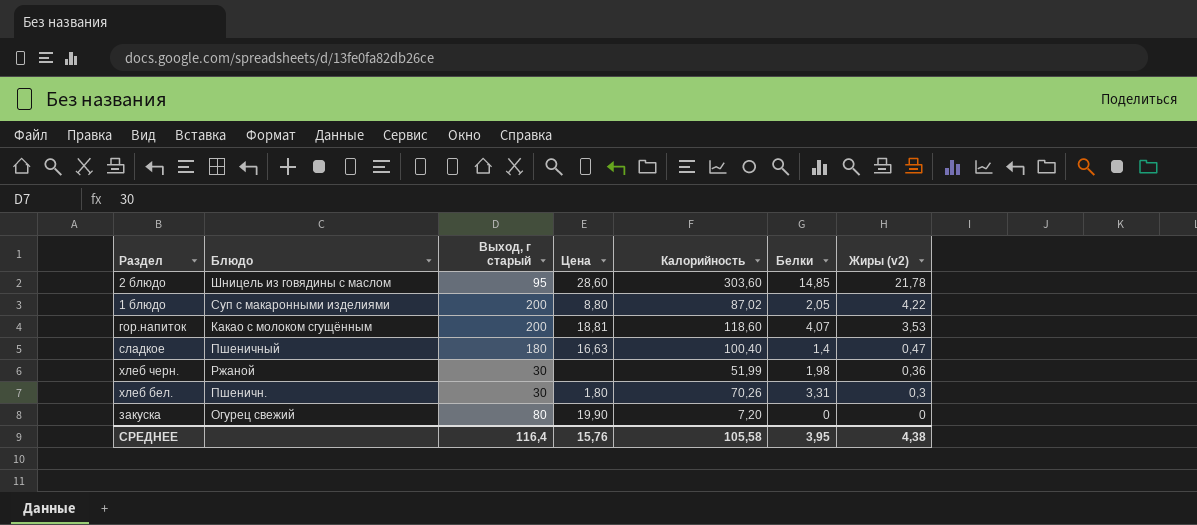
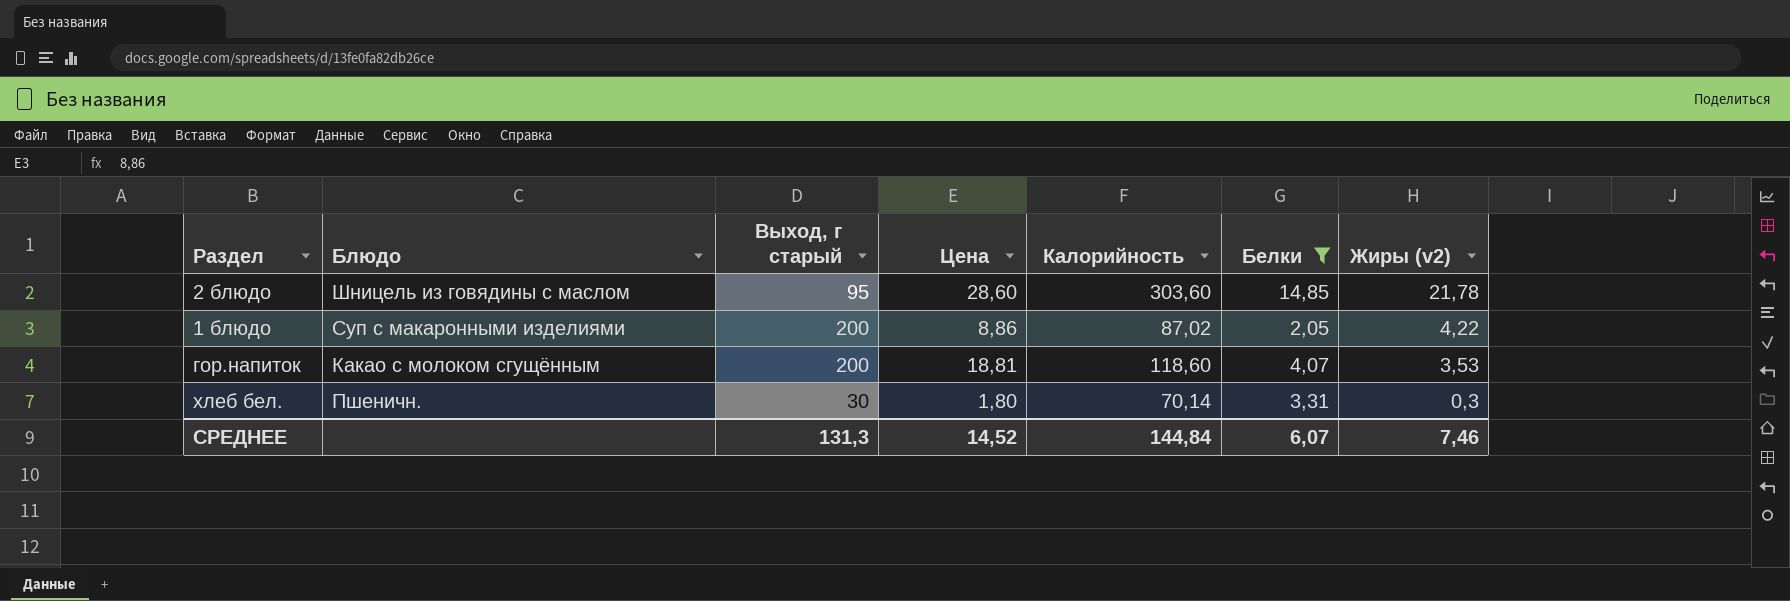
filter: none -> Белки >= 2,05
1 блюдо | Цена: 8,80 -> 8,86
хлеб бел. | Калорийность: 70,26 -> 70,14
СРЕДНЕЕ | Выход, г старый: 116,4 -> 131,3
СРЕДНЕЕ | Цена: 15,76 -> 14,52
СРЕДНЕЕ | Калорийность: 105,58 -> 144,84
СРЕДНЕЕ | Белки: 3,95 -> 6,07
СРЕДНЕЕ | Жиры (v2): 4,38 -> 7,46

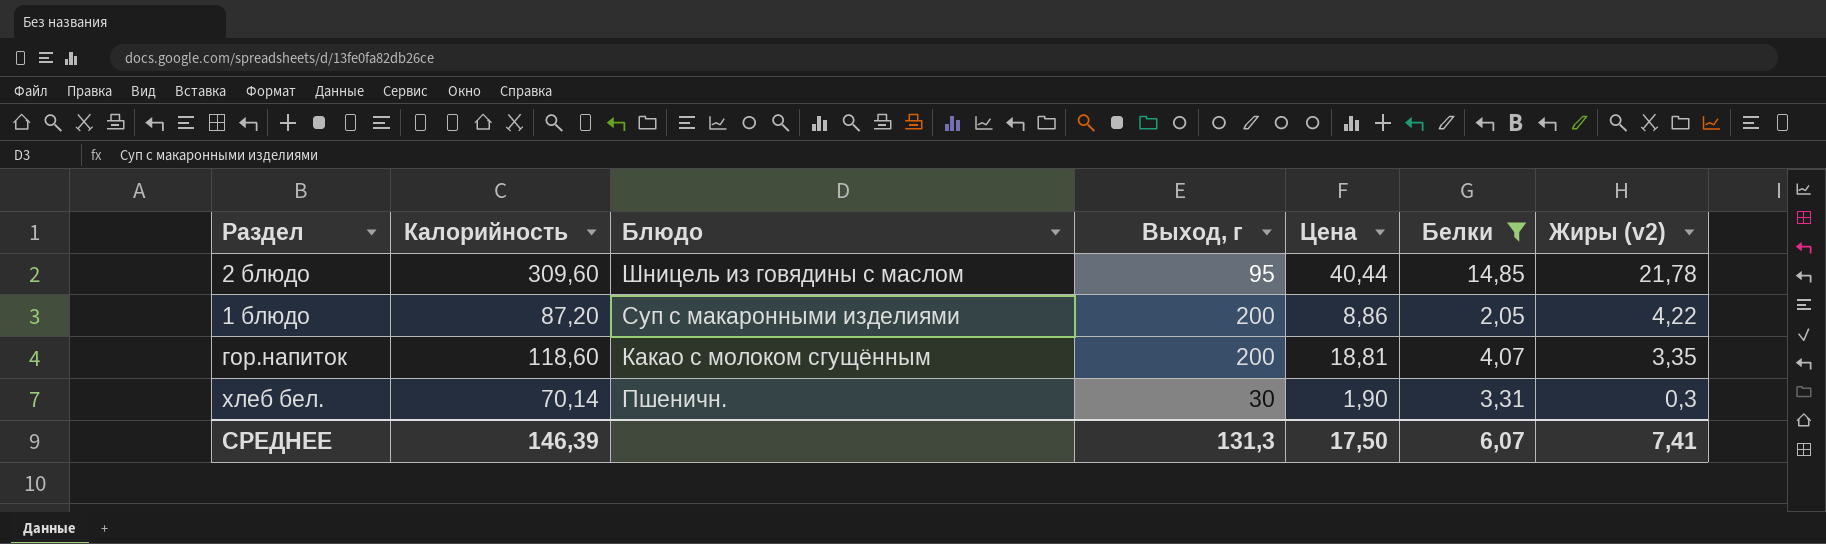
column Калорийность | position: 5 -> 2
column name: Выход, г старый -> Выход, г
2 блюдо | Калорийность: 303,60 -> 309,60
2 блюдо | Цена: 28,60 -> 40,44
1 блюдо | Калорийность: 87,02 -> 87,20
гор.напиток | Жиры (v2): 3,53 -> 3,35
хлеб бел. | Цена: 1,80 -> 1,90
СРЕДНЕЕ | Калорийность: 144,84 -> 146,39
СРЕДНЕЕ | Цена: 14,52 -> 17,50
СРЕДНЕЕ | Жиры (v2): 7,46 -> 7,41

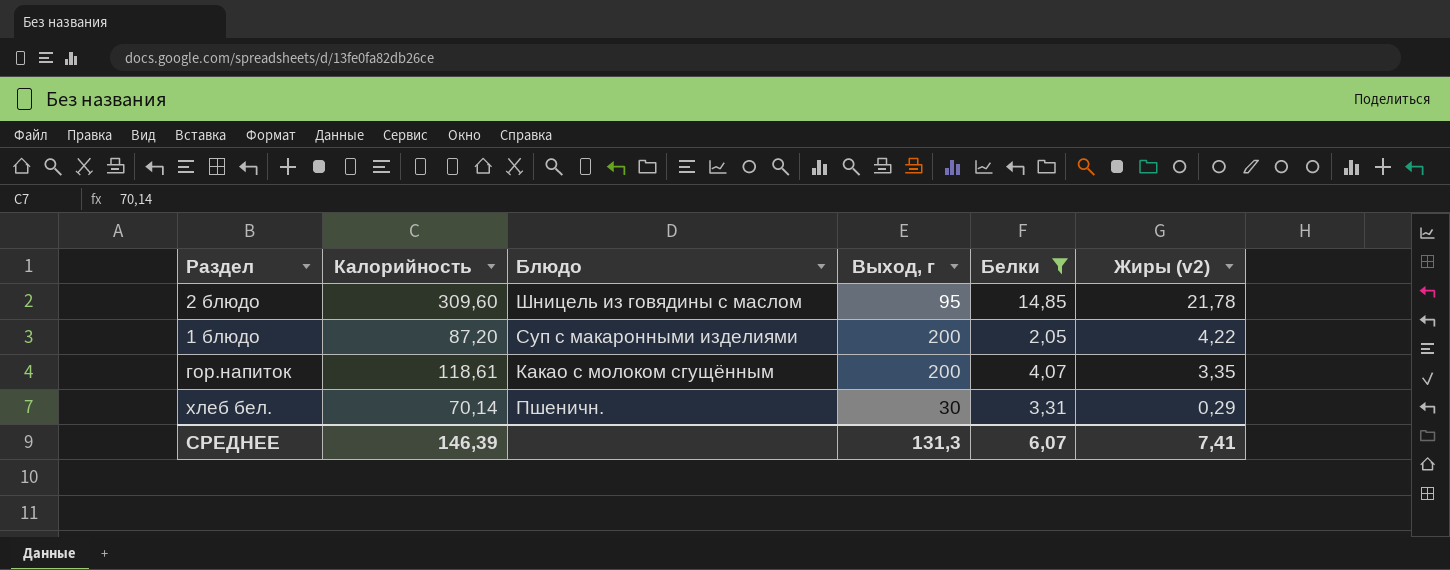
column Цена | position: 5 -> none
гор.напиток | Калорийность: 118,60 -> 118,61
хлеб бел. | Жиры (v2): 0,3 -> 0,29

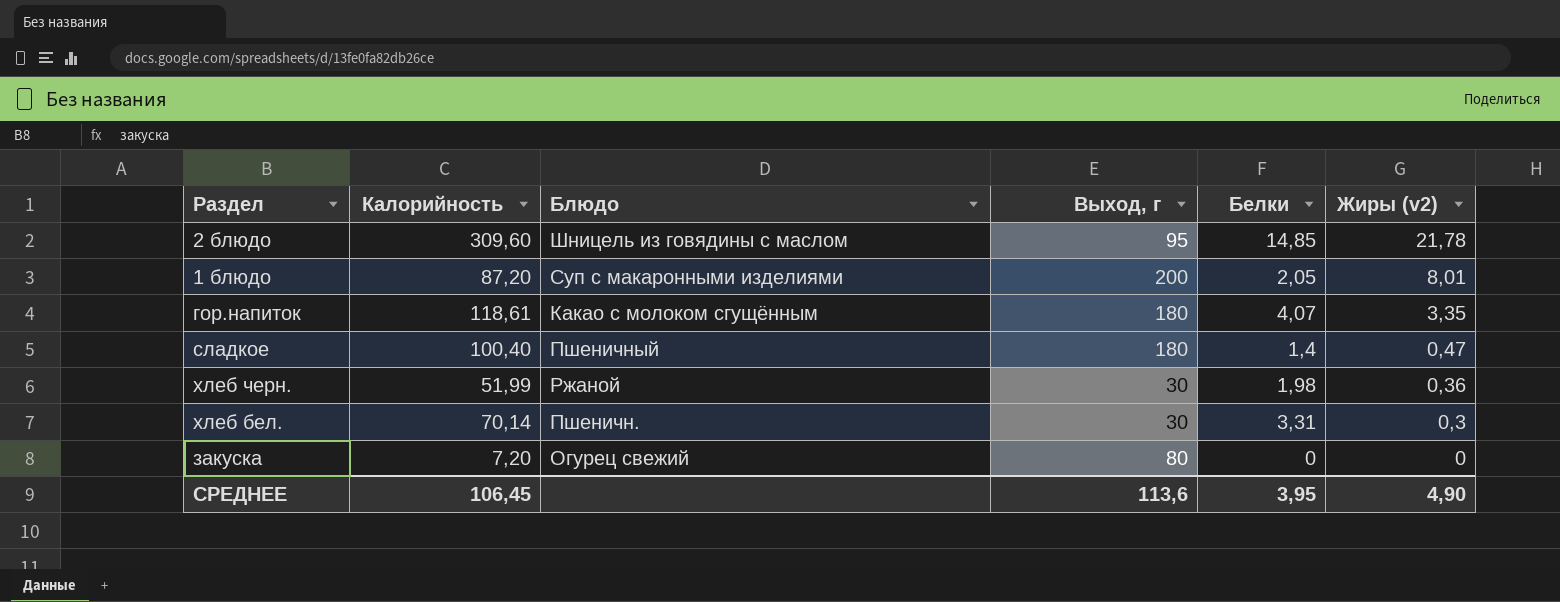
filter: Белки >= 2,05 -> none
1 блюдо | Жиры (v2): 4,22 -> 8,01
гор.напиток | Выход, г: 200 -> 180
хлеб бел. | Жиры (v2): 0,29 -> 0,3
СРЕДНЕЕ | Калорийность: 146,39 -> 106,45
СРЕДНЕЕ | Выход, г: 131,3 -> 113,6
СРЕДНЕЕ | Белки: 6,07 -> 3,95
СРЕДНЕЕ | Жиры (v2): 7,41 -> 4,90

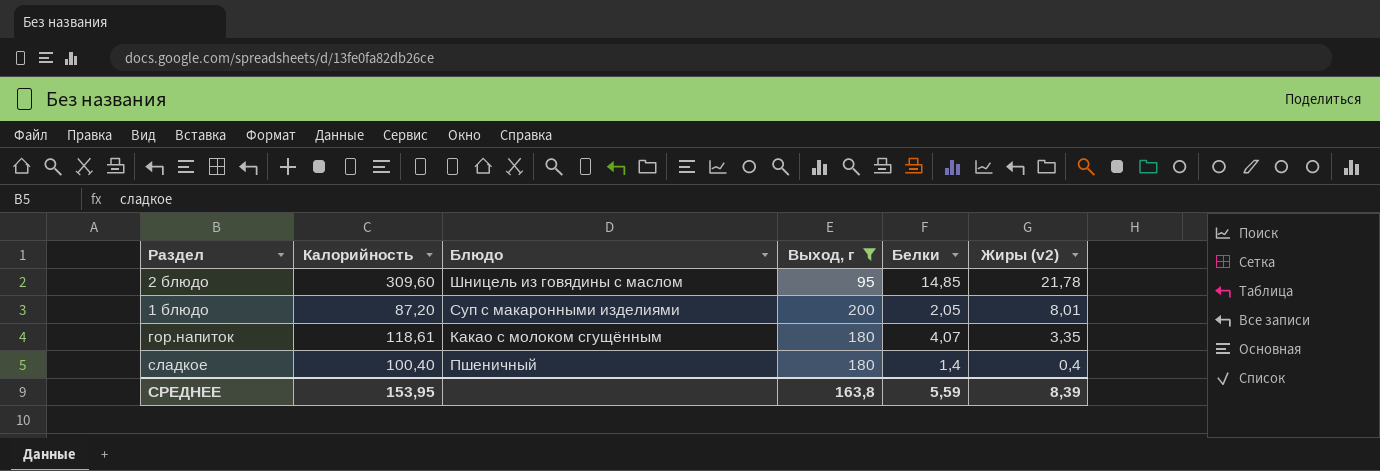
filter: none -> Выход, г >= 95
сладкое | Жиры (v2): 0,47 -> 0,4
СРЕДНЕЕ | Калорийность: 106,45 -> 153,95
СРЕДНЕЕ | Выход, г: 113,6 -> 163,8
СРЕДНЕЕ | Белки: 3,95 -> 5,59
СРЕДНЕЕ | Жиры (v2): 4,90 -> 8,39

